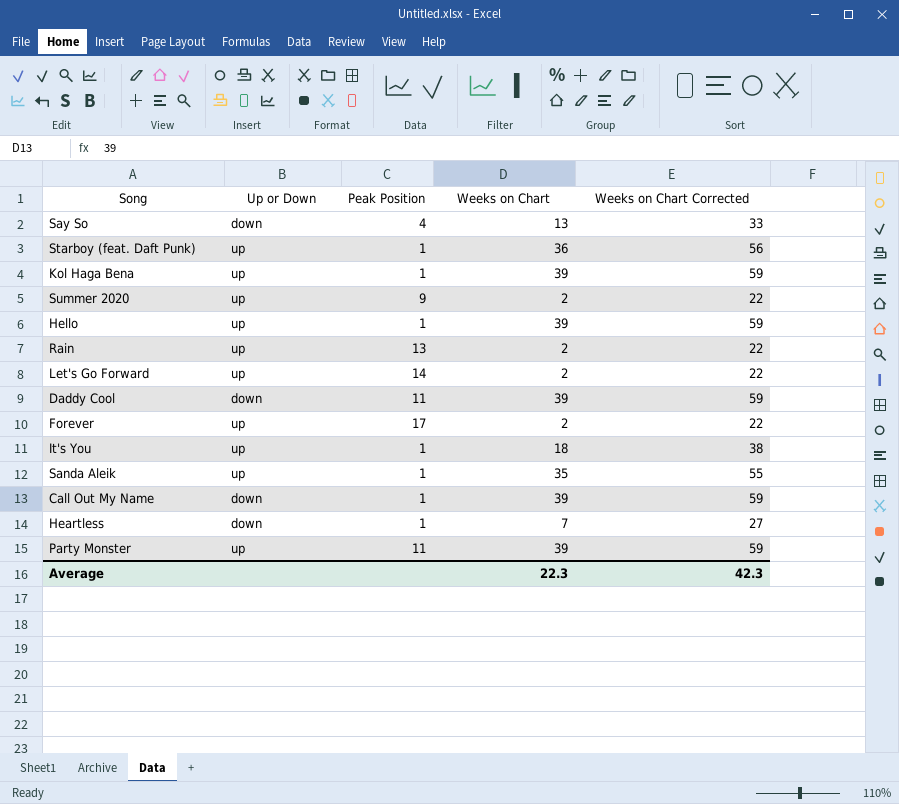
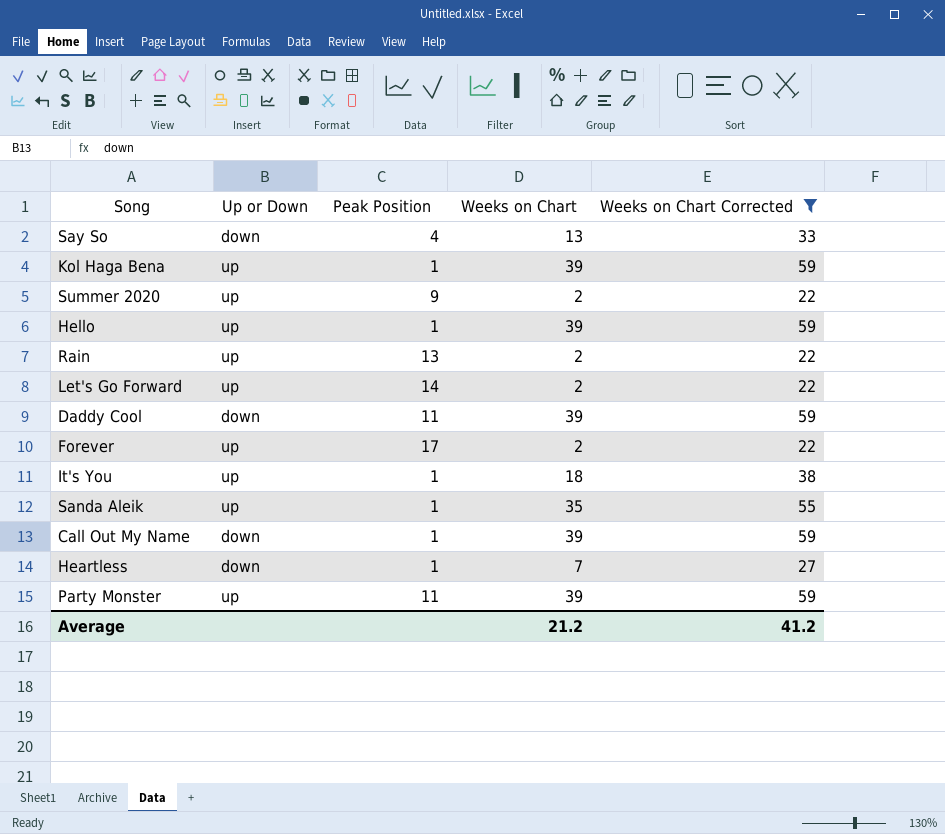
filter: none -> Weeks on Chart Corrected != 56
Average | Weeks on Chart: 22.3 -> 21.2
Average | Weeks on Chart Corrected: 42.3 -> 41.2

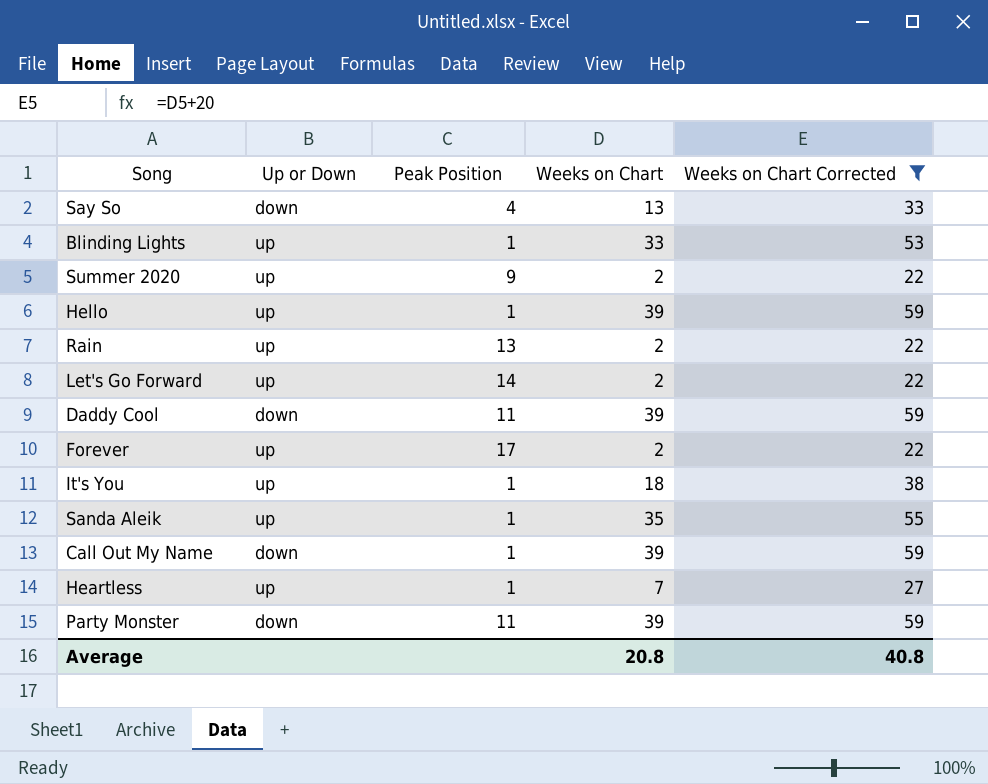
row Kol Haga Bena: up | 1 | 39 | 59 -> none
row Blinding Lights: none -> up | 1 | 33 | 53
Heartless | Up or Down: down -> up
Party Monster | Up or Down: up -> down
Average | Weeks on Chart: 21.2 -> 20.8
Average | Weeks on Chart Corrected: 41.2 -> 40.8

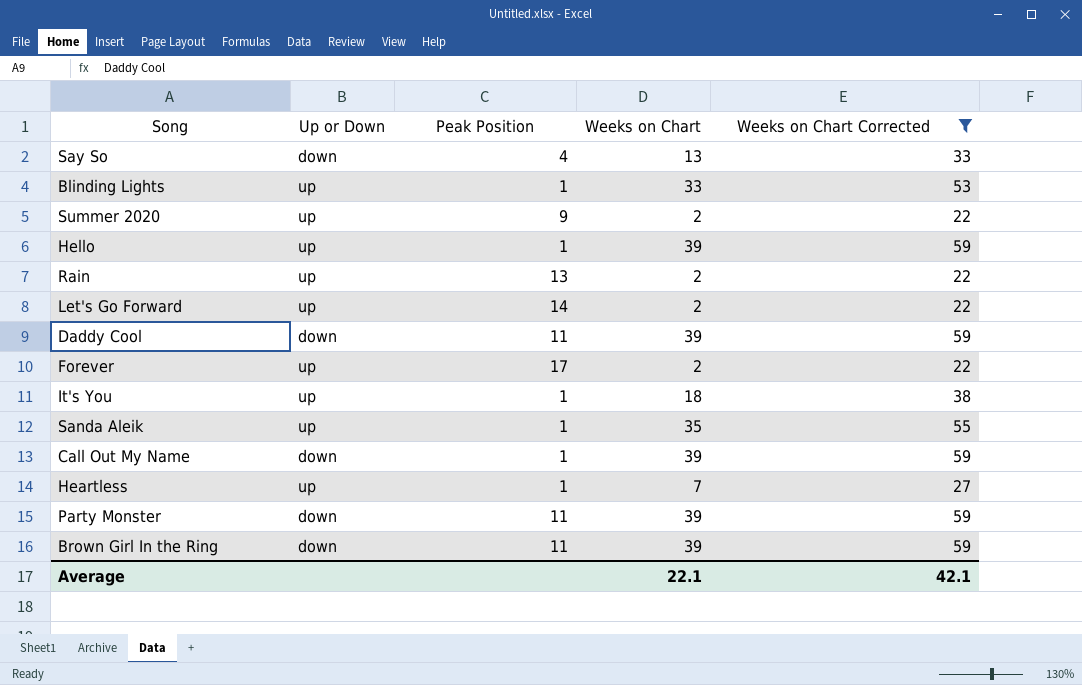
row Brown Girl In the Ring: none -> down | 11 | 39 | 59
Average | Weeks on Chart: 20.8 -> 22.1
Average | Weeks on Chart Corrected: 40.8 -> 42.1

